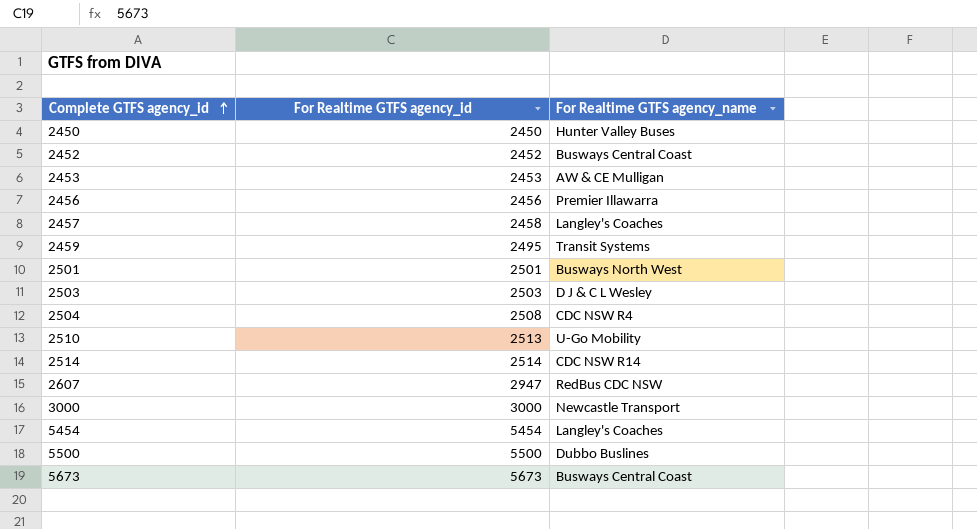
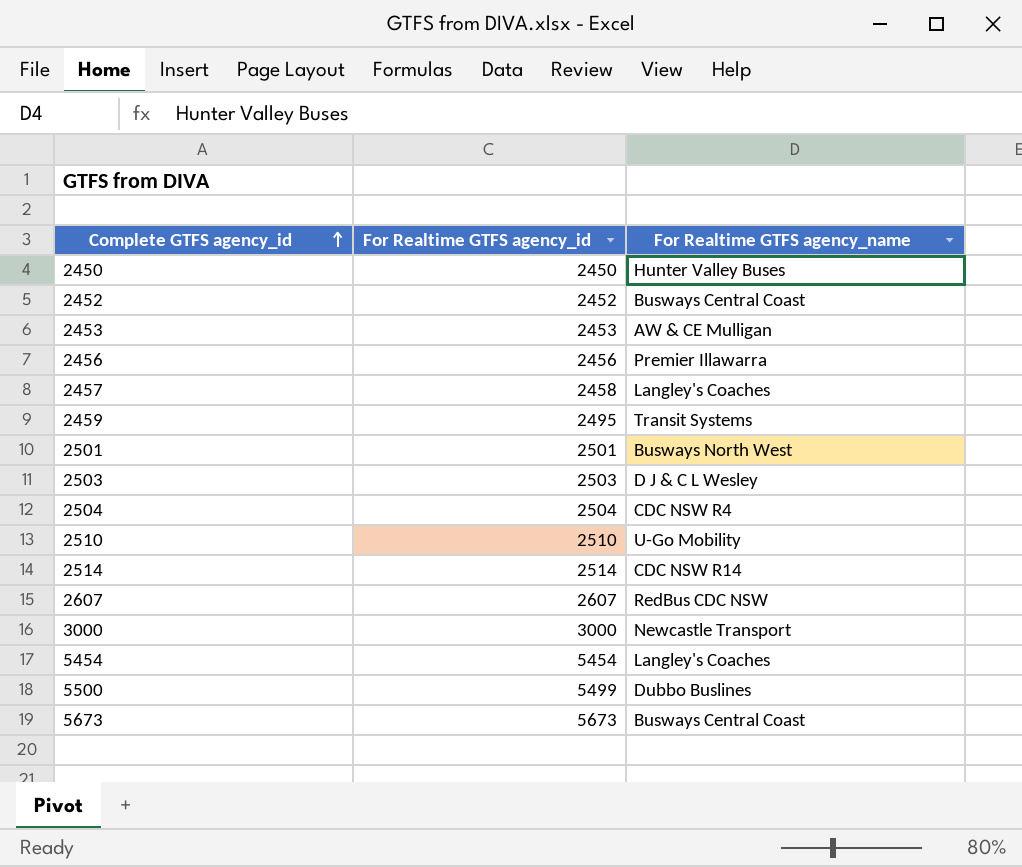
2504 | For Realtime GTFS agency_id: 2508 -> 2504
2510 | For Realtime GTFS agency_id: 2513 -> 2510
2607 | For Realtime GTFS agency_id: 2947 -> 2607
5500 | For Realtime GTFS agency_id: 5500 -> 5499

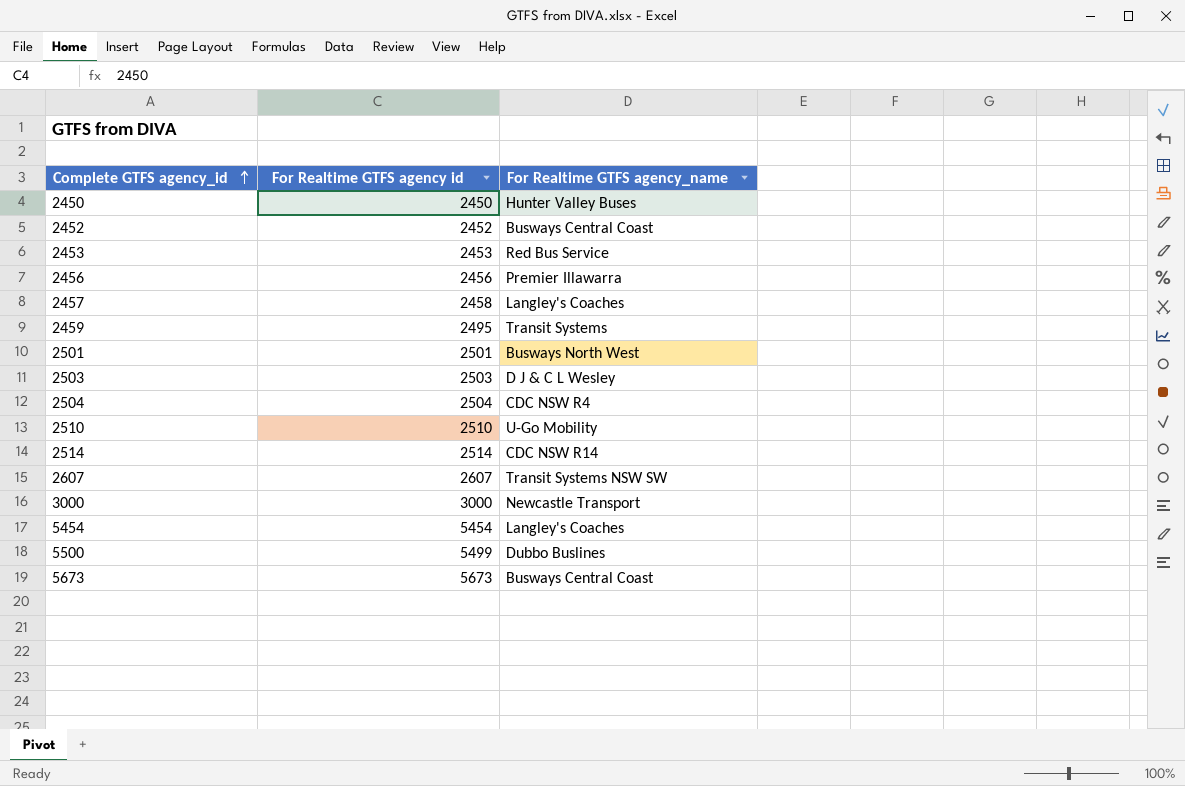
column name: For Realtime GTFS agency_id -> For Realtime GTFS agency id
2453 | For Realtime GTFS agency_name: AW & CE Mulligan -> Red Bus Service
2607 | For Realtime GTFS agency_name: RedBus CDC NSW -> Transit Systems NSW SW

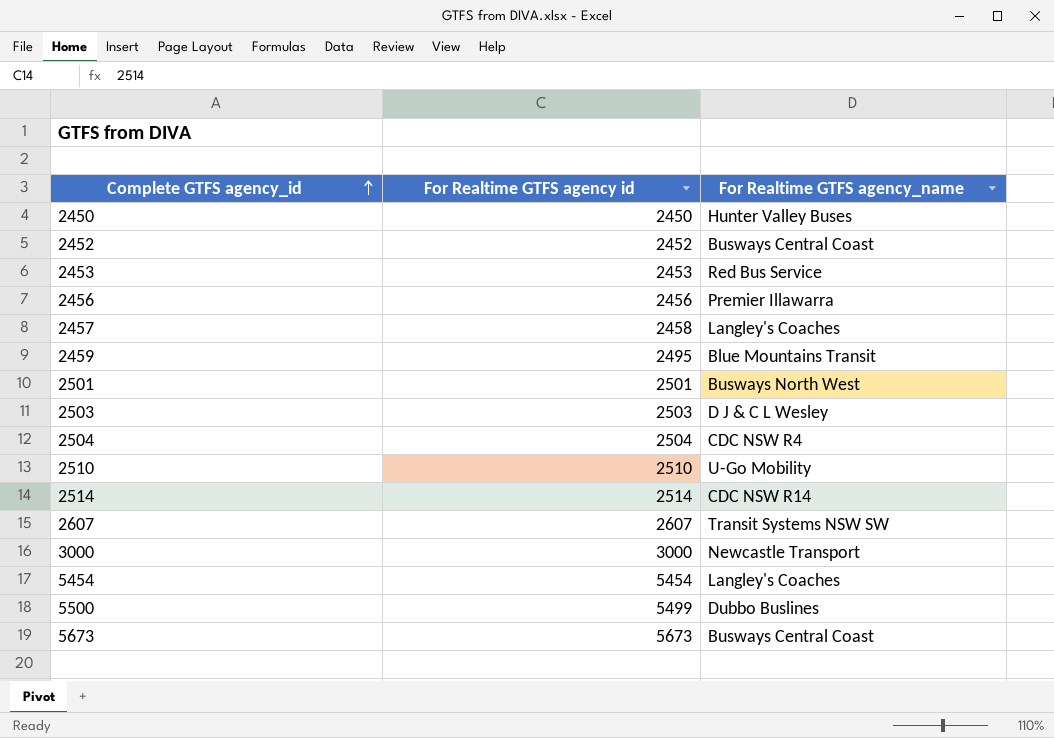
2459 | For Realtime GTFS agency_name: Transit Systems -> Blue Mountains Transit

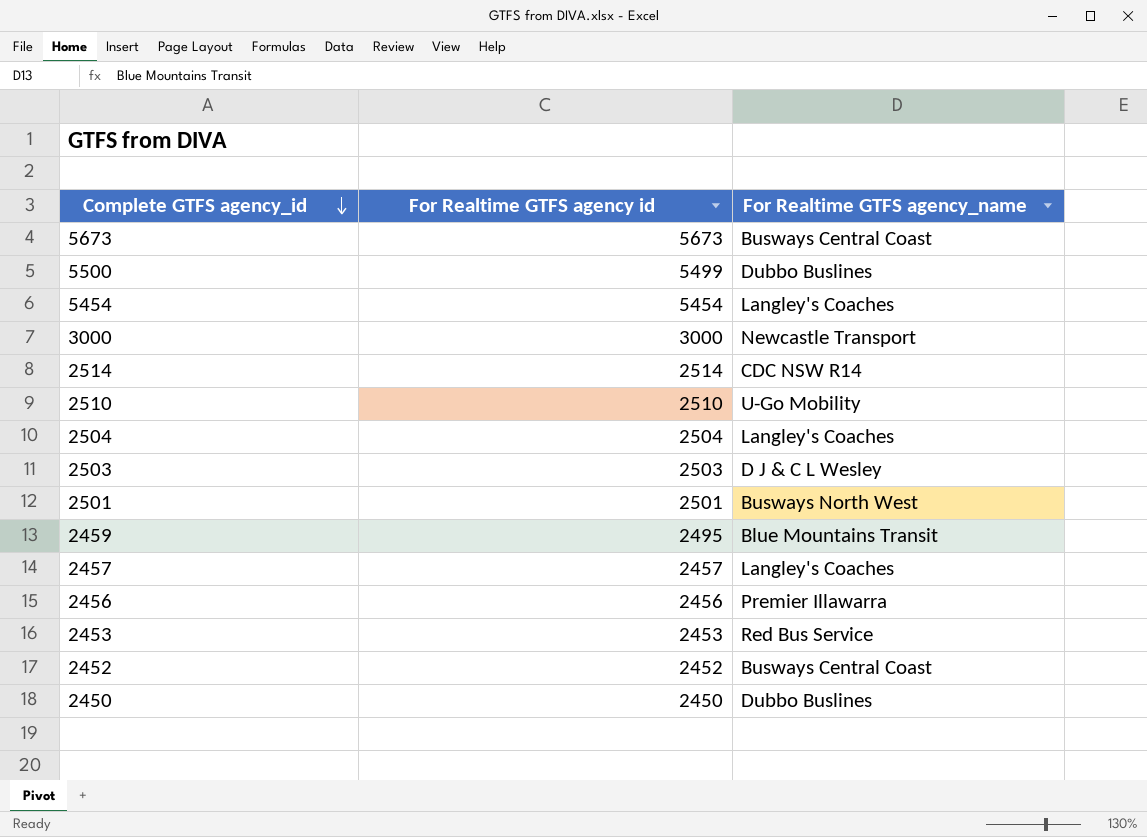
row order: Complete GTFS agency_id ascending -> Complete GTFS agency_id descending
row 2607: 2607 | Transit Systems NSW SW -> none
2504 | For Realtime GTFS agency_name: CDC NSW R4 -> Langley's Coaches
2457 | For Realtime GTFS agency id: 2458 -> 2457
2450 | For Realtime GTFS agency_name: Hunter Valley Buses -> Dubbo Buslines

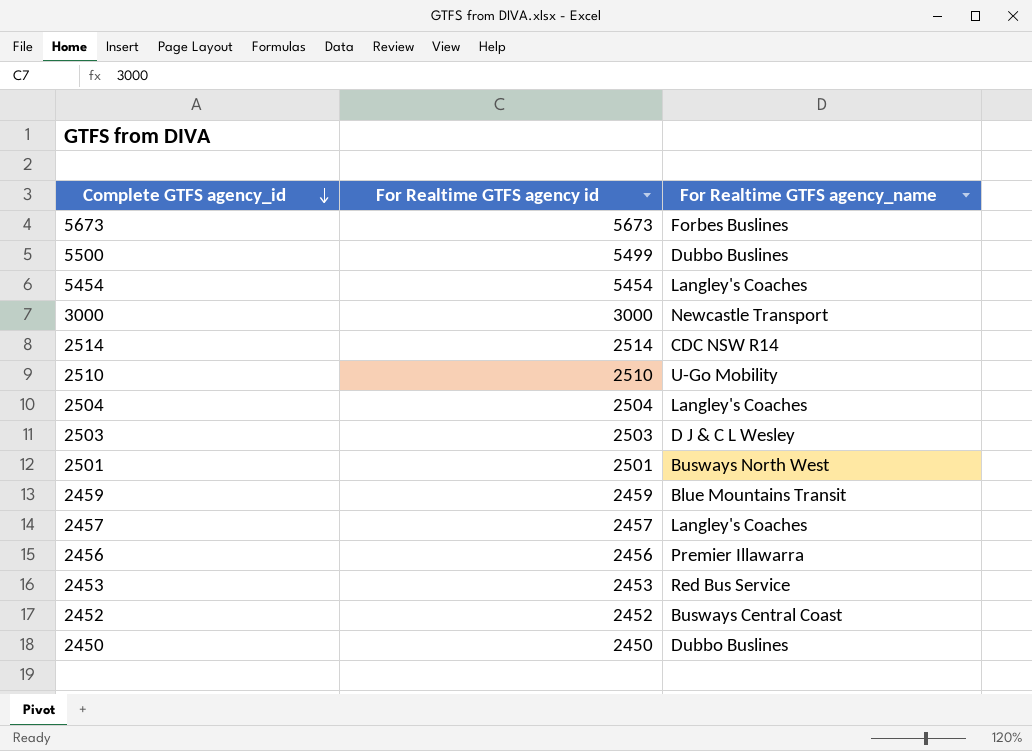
5673 | For Realtime GTFS agency_name: Busways Central Coast -> Forbes Buslines
2459 | For Realtime GTFS agency id: 2495 -> 2459

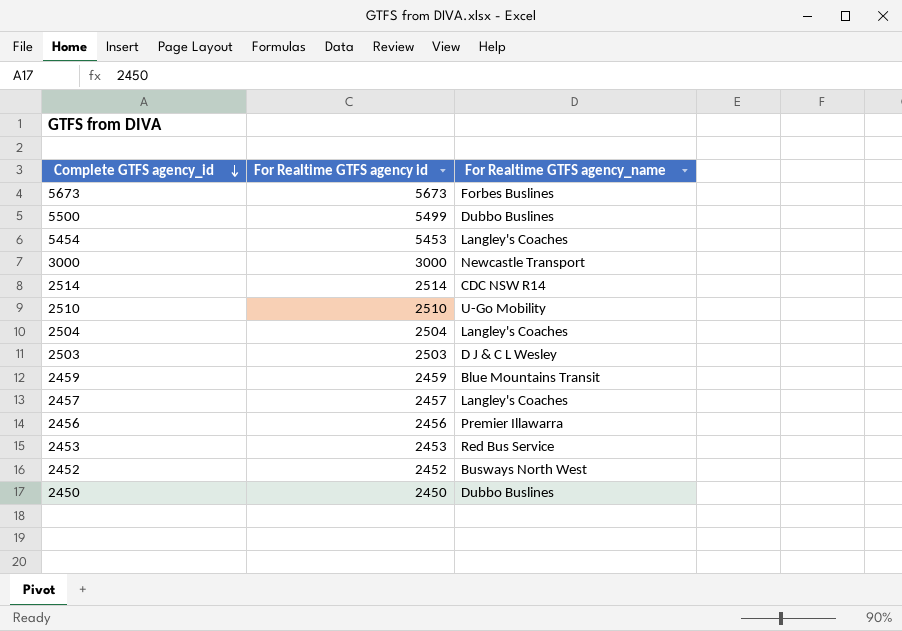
row 2501: 2501 | Busways North West -> none
5454 | For Realtime GTFS agency id: 5454 -> 5453
2452 | For Realtime GTFS agency_name: Busways Central Coast -> Busways North West

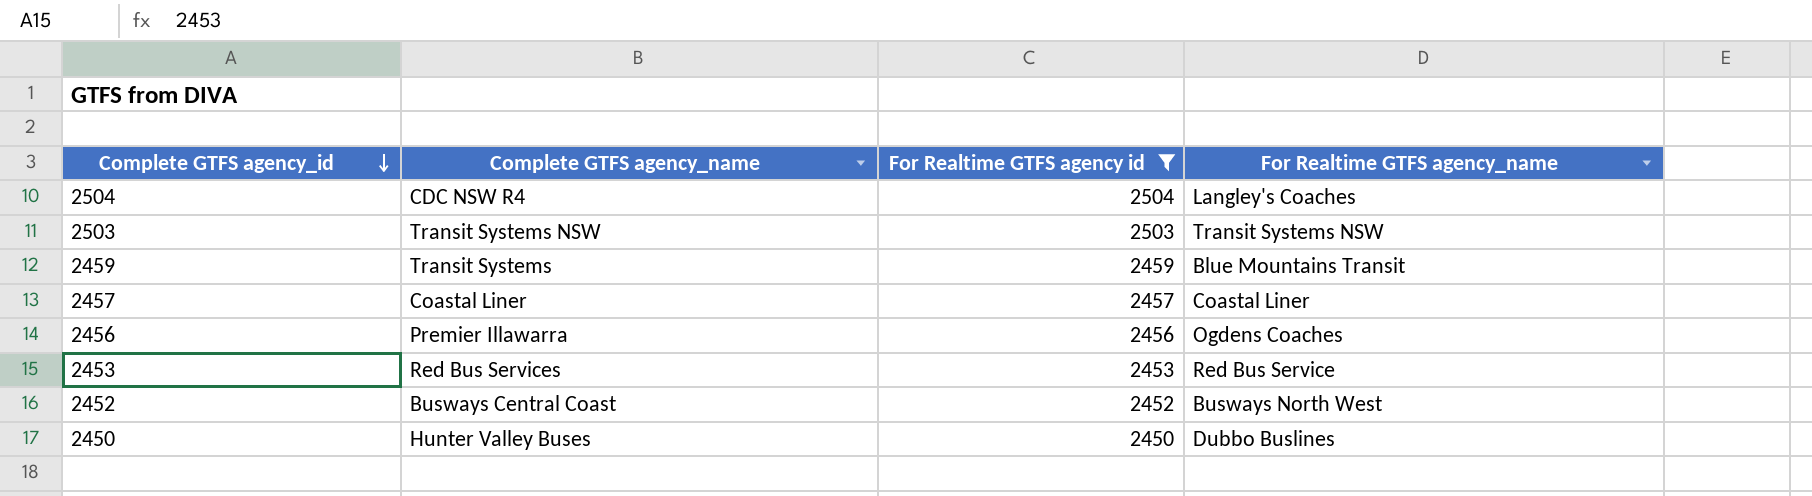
filter: none -> For Realtime GTFS agency id <= 2504
column Complete GTFS agency_name | position: none -> 2
2503 | For Realtime GTFS agency_name: D J & C L Wesley -> Transit Systems NSW
2457 | For Realtime GTFS agency_name: Langley's Coaches -> Coastal Liner
2456 | For Realtime GTFS agency_name: Premier Illawarra -> Ogdens Coaches

